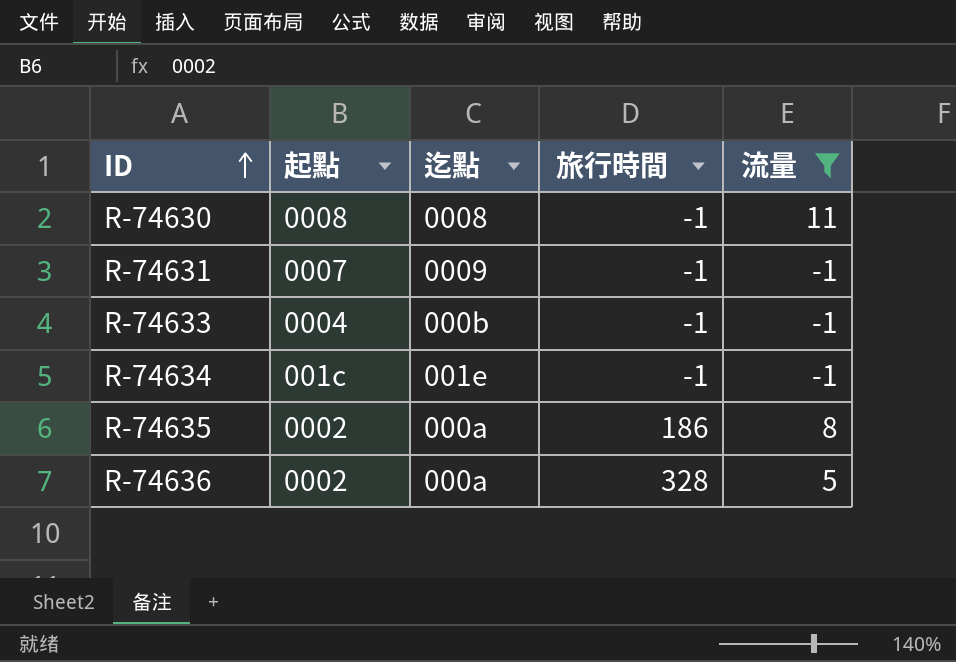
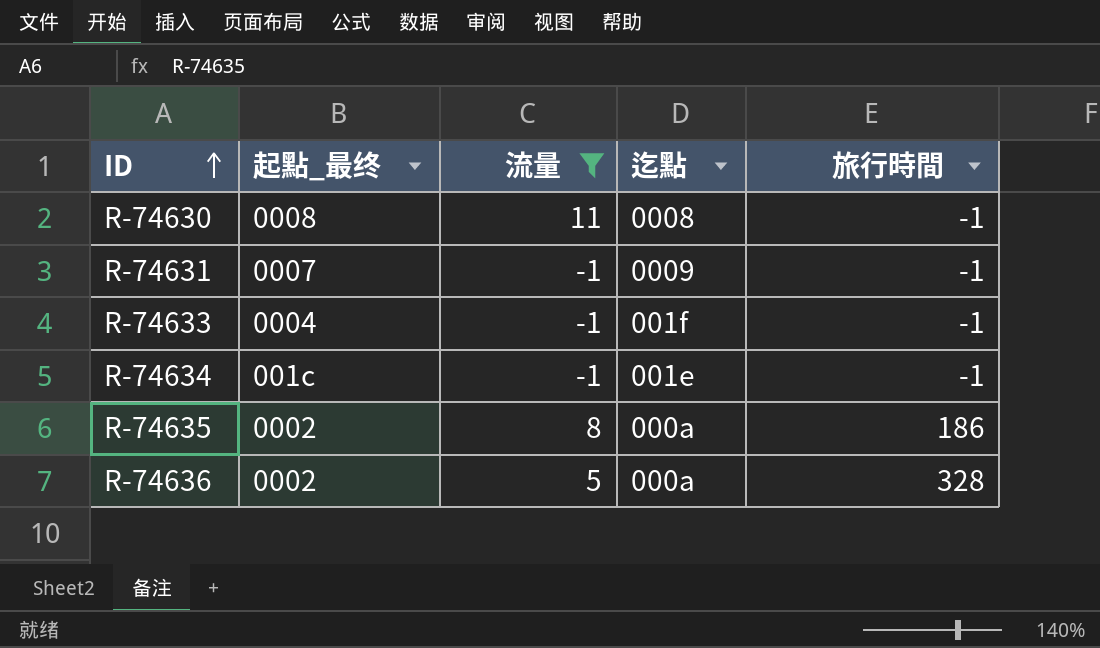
column name: 起點 -> 起點_最终
column 流量 | position: 5 -> 3
R-74633 | 迄點: 000b -> 001f

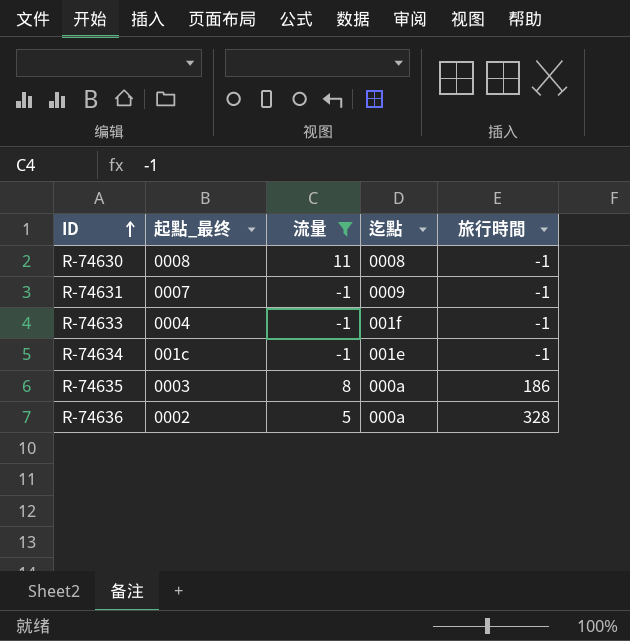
R-74635 | 起點_最终: 0002 -> 0003

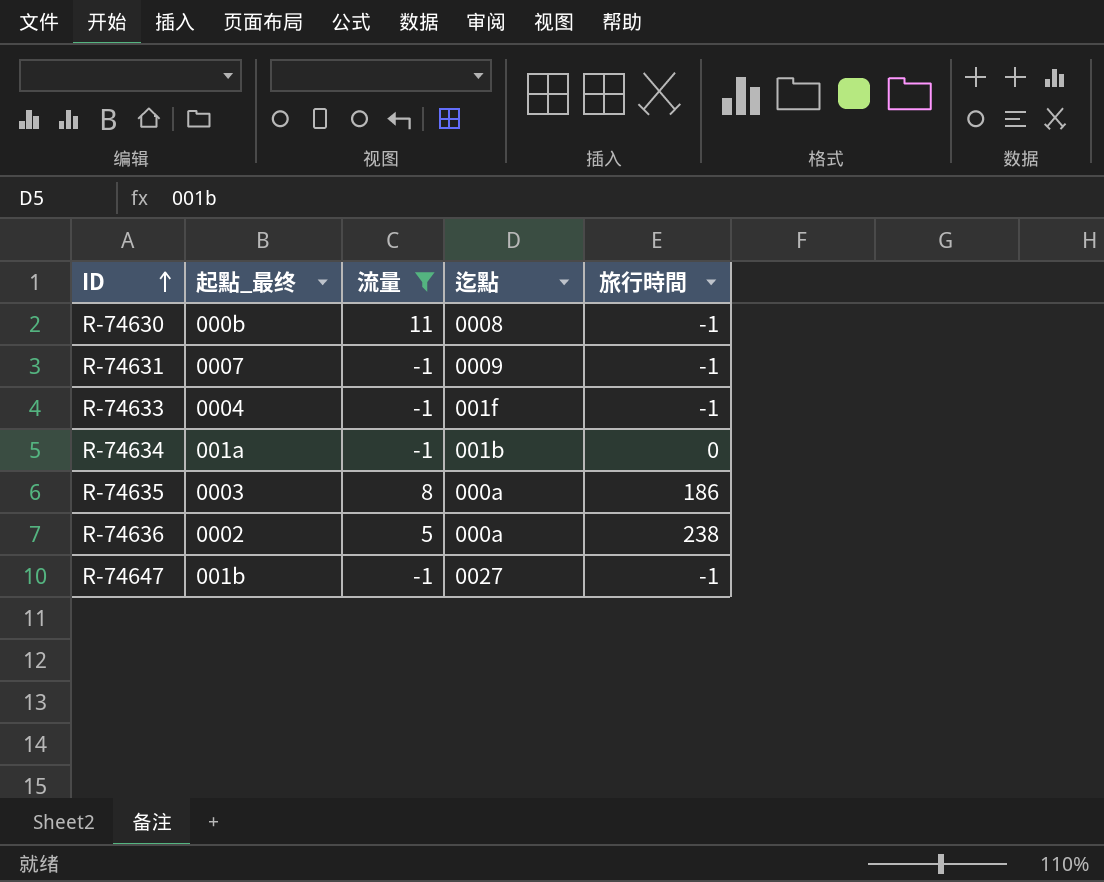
R-74630 | 起點_最终: 0008 -> 000b
R-74634 | 起點_最终: 001c -> 001a
R-74634 | 迄點: 001e -> 001b
R-74634 | 旅行時間: -1 -> 0
R-74636 | 旅行時間: 328 -> 238
row R-74647: none -> 001b | -1 | 0027 | -1

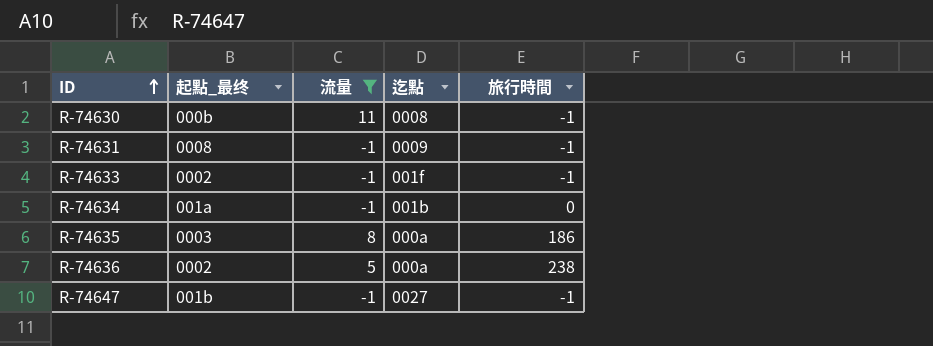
R-74631 | 起點_最终: 0007 -> 0008
R-74633 | 起點_最终: 0004 -> 0002

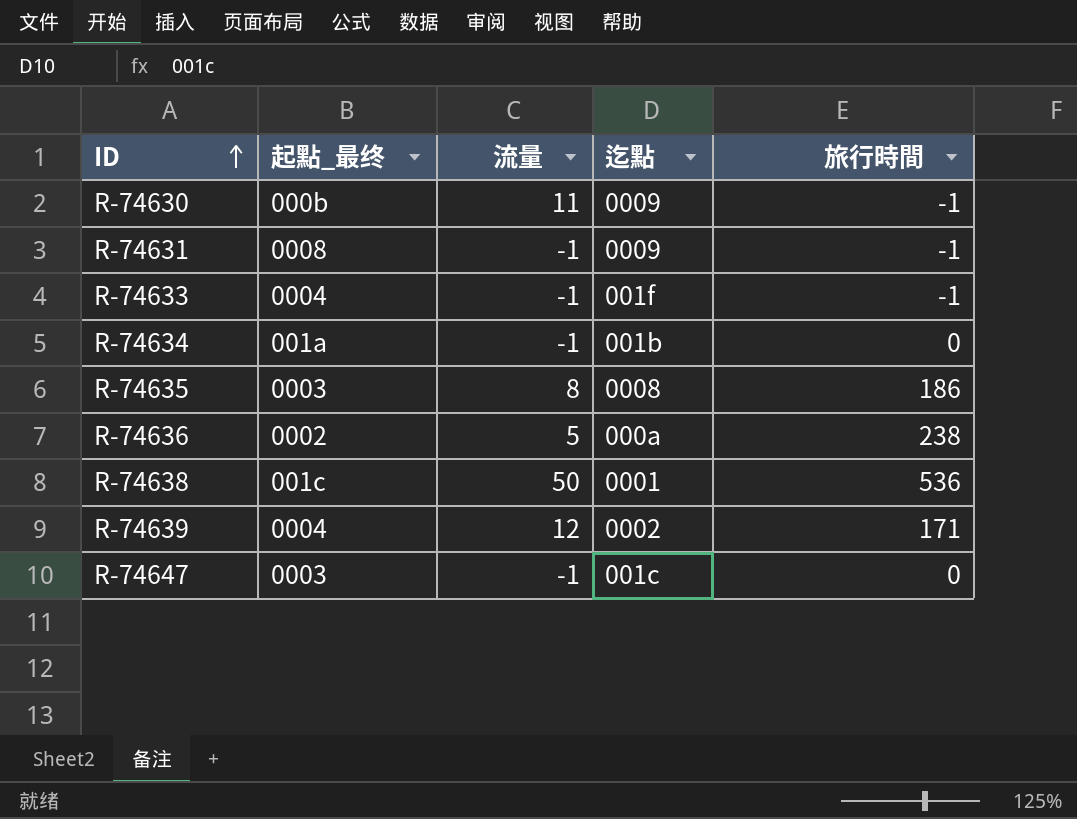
filter: 流量 <= 11 -> none
R-74630 | 迄點: 0008 -> 0009
R-74633 | 起點_最终: 0002 -> 0004
R-74635 | 迄點: 000a -> 0008
R-74647 | 起點_最终: 001b -> 0003
R-74647 | 迄點: 0027 -> 001c
R-74647 | 旅行時間: -1 -> 0

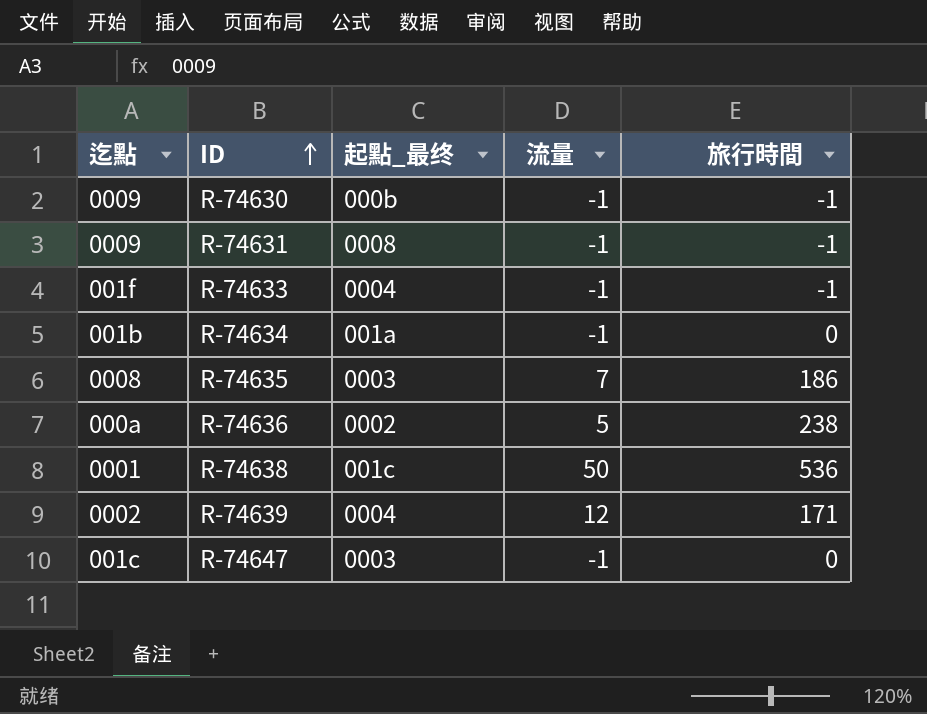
column 迄點 | position: 4 -> 1
R-74630 | 流量: 11 -> -1
R-74635 | 流量: 8 -> 7

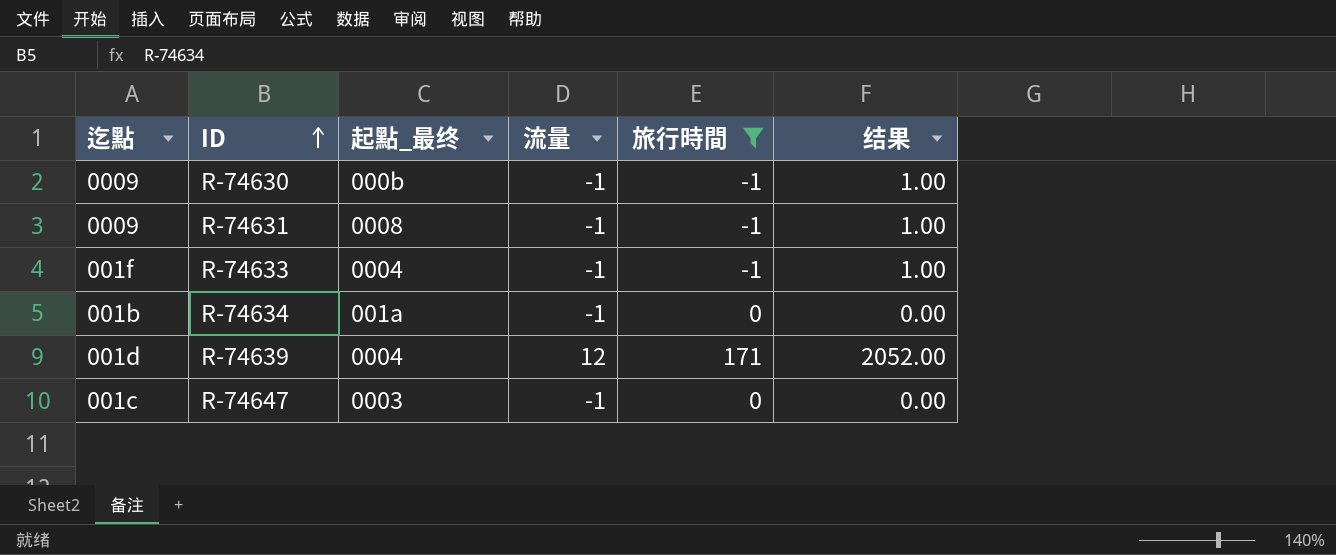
filter: none -> 旅行時間 <= 171
column 结果 | formula: none -> [流量] * [旅行時間]
R-74639 | 迄點: 0002 -> 001d

